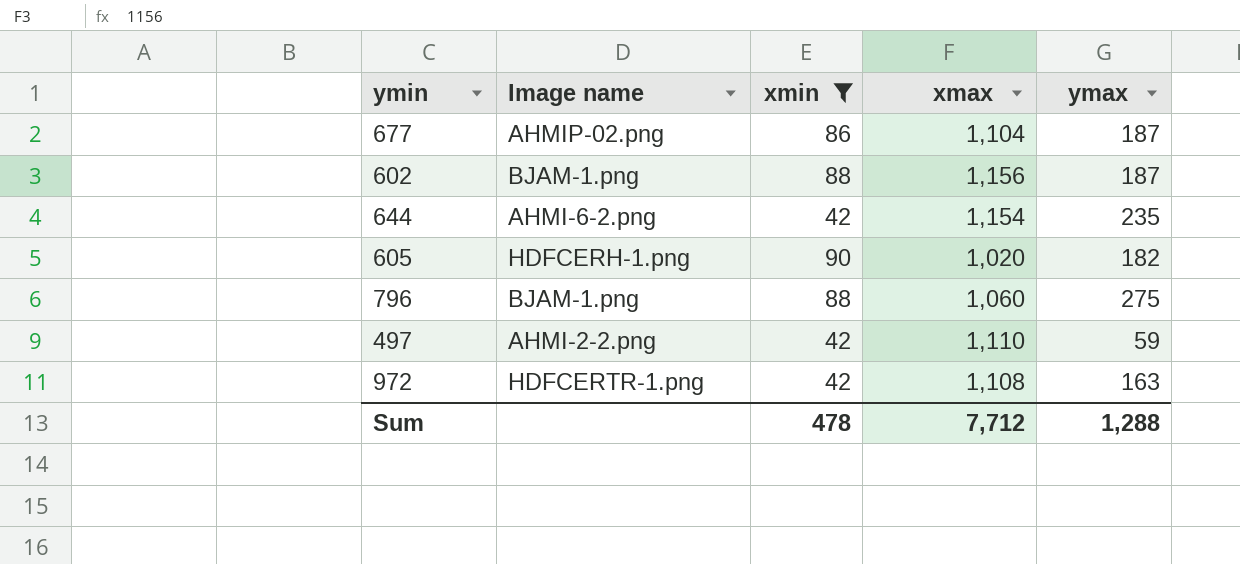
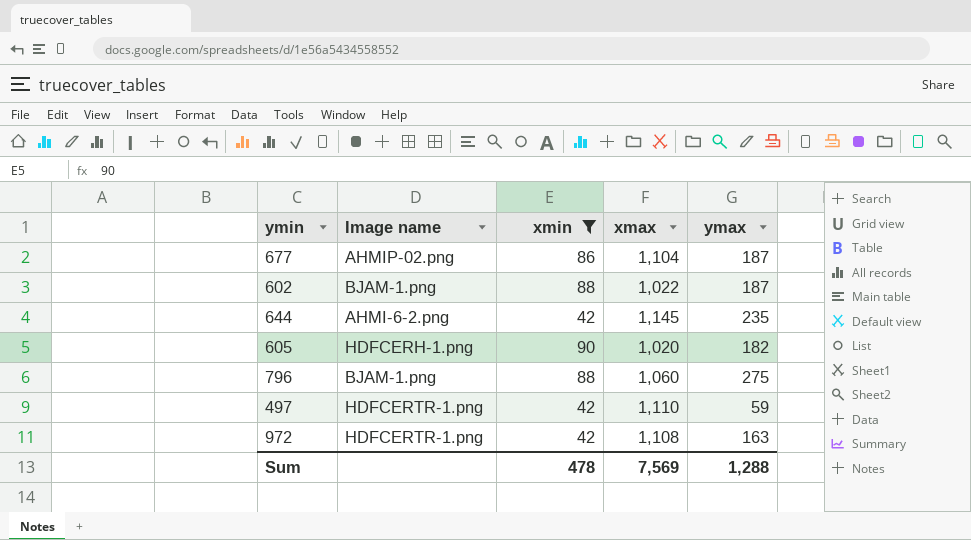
602 | xmax: 1,156 -> 1,022
644 | xmax: 1,154 -> 1,145
497 | Image name: AHMI-2-2.png -> HDFCERTR-1.png
Sum | xmax: 7,712 -> 7,569

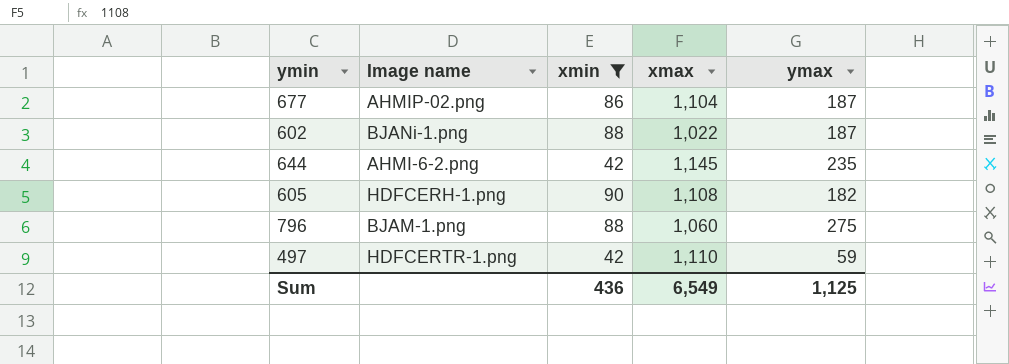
row 972: HDFCERTR-1.png | 42 | 1,108 | 163 -> none
602 | Image name: BJAM-1.png -> BJANi-1.png
605 | xmax: 1,020 -> 1,108
Sum | xmin: 478 -> 436
Sum | xmax: 7,569 -> 6,549
Sum | ymax: 1,288 -> 1,125

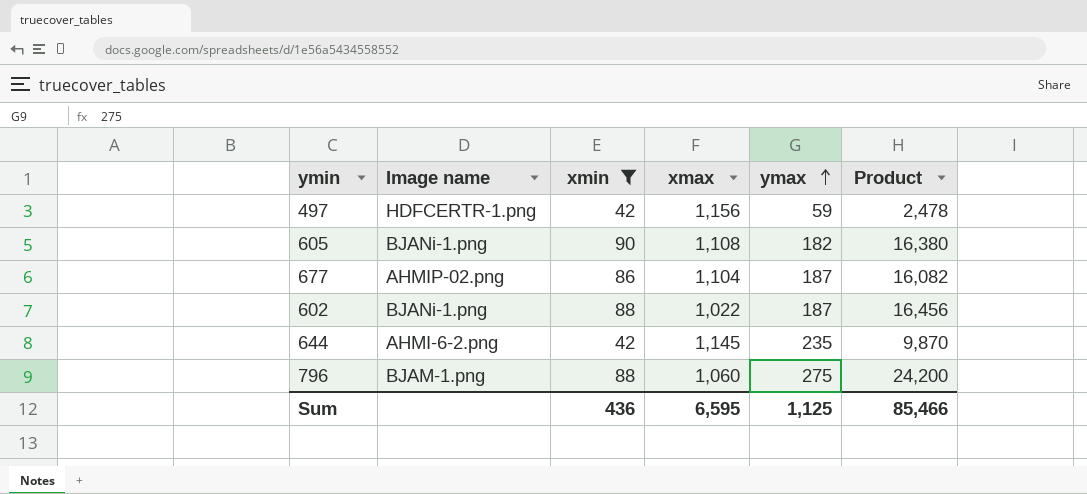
row order: none -> ymax ascending
column Product | formula: none -> [xmin] * [ymax]
497 | xmax: 1,110 -> 1,156
605 | Image name: HDFCERH-1.png -> BJANi-1.png
Sum | xmax: 6,549 -> 6,595

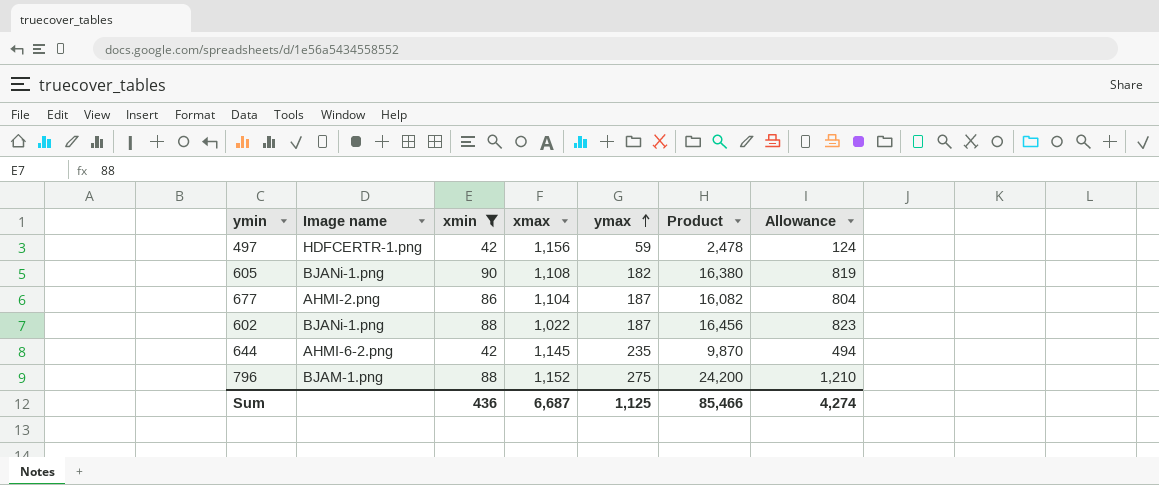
column Allowance | formula: none -> [Product] * 0.05
677 | Image name: AHMIP-02.png -> AHMI-2.png
796 | xmax: 1,060 -> 1,152
Sum | xmax: 6,595 -> 6,687

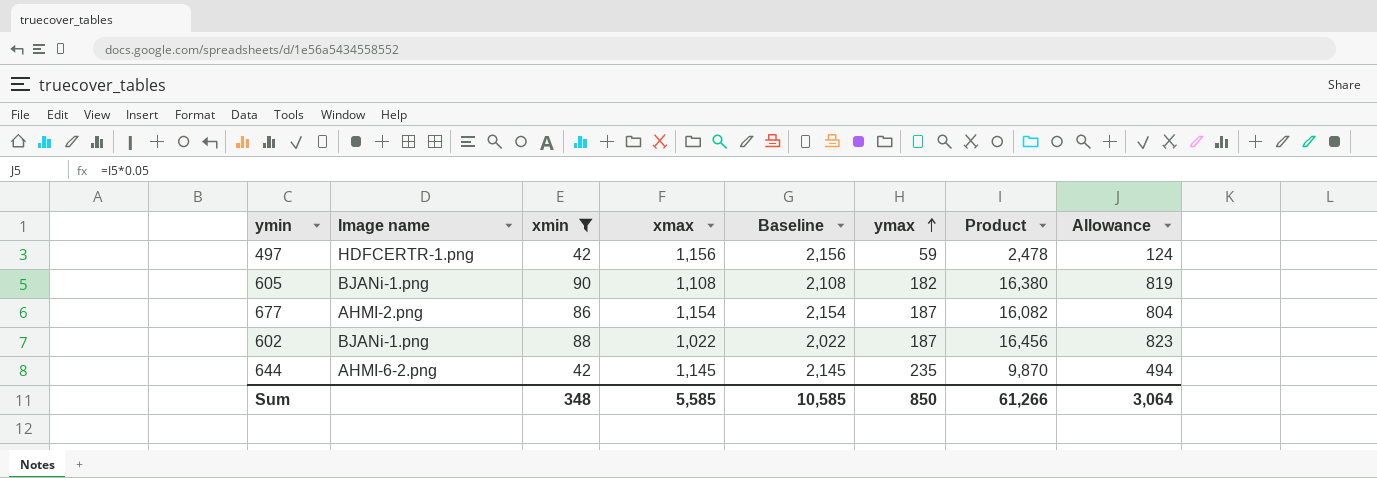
column Baseline | formula: none -> [xmax] + 1000
row 796: BJAM-1.png | 88 | 1,152 | 275 | 24,200 | 1,210 -> none
677 | xmax: 1,104 -> 1,154
Sum | xmin: 436 -> 348
Sum | xmax: 6,687 -> 5,585
Sum | ymax: 1,125 -> 850
Sum | Product: 85,466 -> 61,266
Sum | Allowance: 4,274 -> 3,064

